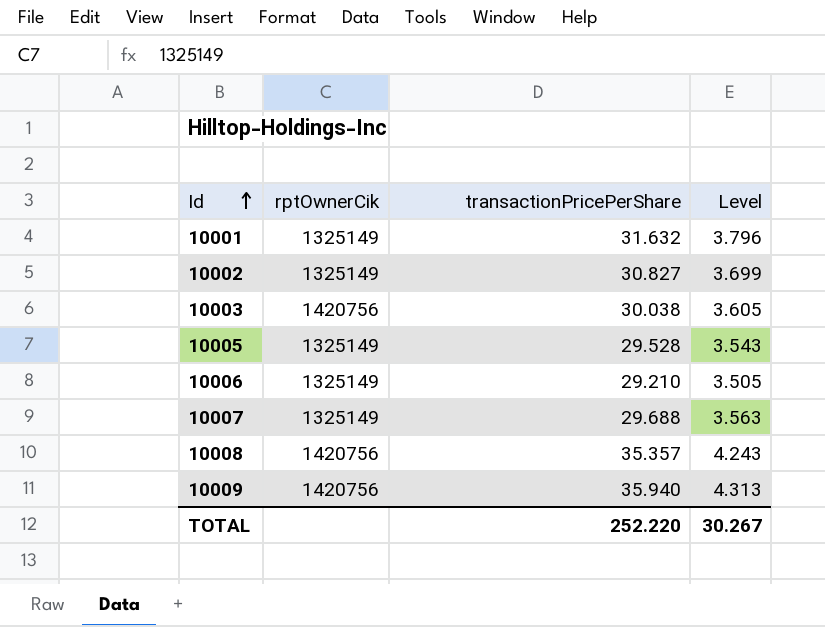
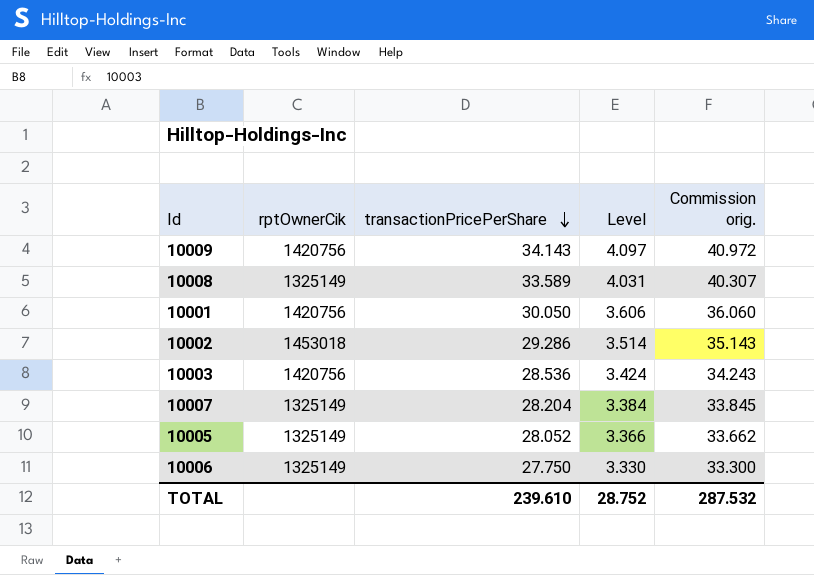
row order: Id ascending -> transactionPricePerShare descending
column Commission orig. | formula: none -> [transactionPricePerShare] * 1.2
10009 | transactionPricePerShare: 35.940 -> 34.143
10009 | Level: 4.313 -> 4.097
10008 | rptOwnerCik: 1420756 -> 1325149
10008 | transactionPricePerShare: 35.357 -> 33.589
10008 | Level: 4.243 -> 4.031
10001 | rptOwnerCik: 1325149 -> 1420756
10001 | transactionPricePerShare: 31.632 -> 30.050
10001 | Level: 3.796 -> 3.606
10002 | rptOwnerCik: 1325149 -> 1453018
10002 | transactionPricePerShare: 30.827 -> 29.286
10002 | Level: 3.699 -> 3.514
10003 | transactionPricePerShare: 30.038 -> 28.536
10003 | Level: 3.605 -> 3.424
10007 | transactionPricePerShare: 29.688 -> 28.204
10007 | Level: 3.563 -> 3.384
10005 | transactionPricePerShare: 29.528 -> 28.052
10005 | Level: 3.543 -> 3.366
10006 | transactionPricePerShare: 29.210 -> 27.750
10006 | Level: 3.505 -> 3.330
TOTAL | transactionPricePerShare: 252.220 -> 239.610
TOTAL | Level: 30.267 -> 28.752

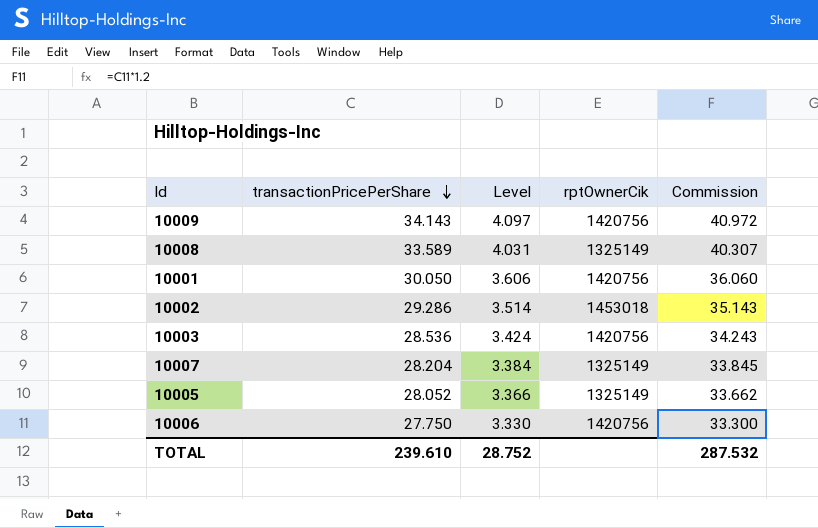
column rptOwnerCik | position: 2 -> 4
column name: Commission orig. -> Commission
10006 | rptOwnerCik: 1325149 -> 1420756

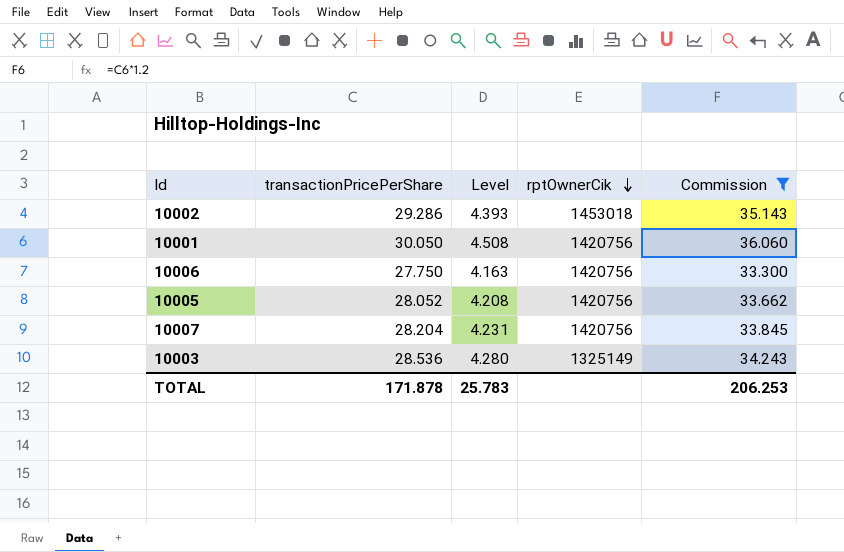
filter: none -> Commission <= 36.060
row order: transactionPricePerShare descending -> rptOwnerCik descending
column Level | formula: [transactionPricePerShare] * 0.12 -> [transactionPricePerShare] * 0.15
10005 | rptOwnerCik: 1325149 -> 1420756
10007 | rptOwnerCik: 1325149 -> 1420756
10003 | rptOwnerCik: 1420756 -> 1325149
TOTAL | transactionPricePerShare: 239.610 -> 171.878
TOTAL | Level: 28.752 -> 25.783
TOTAL | Commission: 287.532 -> 206.253

